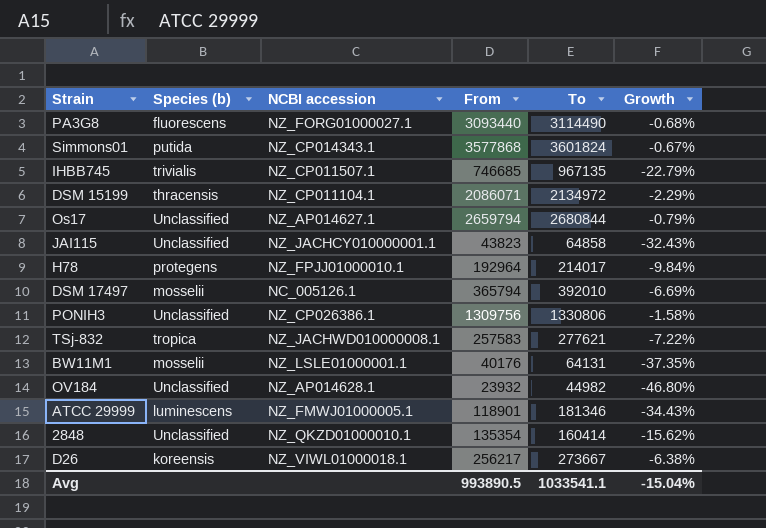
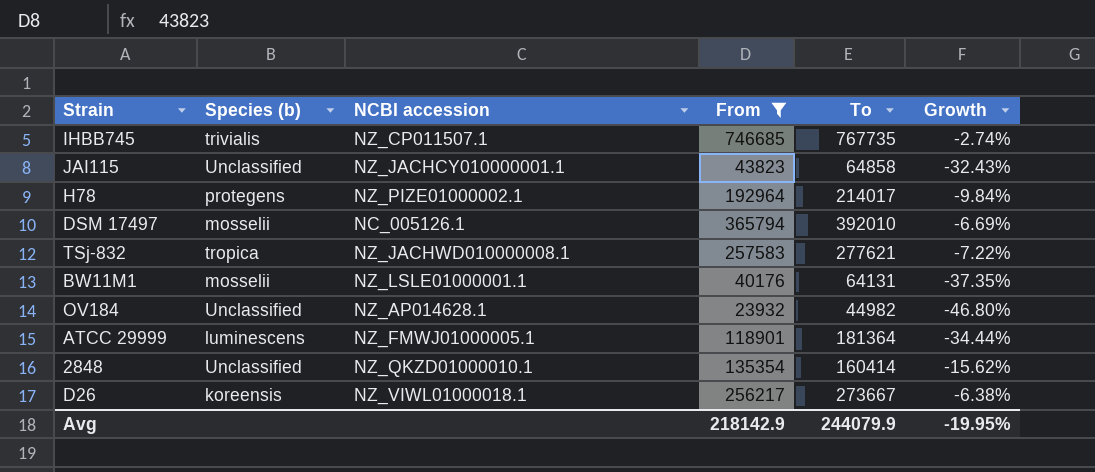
filter: none -> From <= 746685
IHBB745 | To: 967135 -> 767735
IHBB745 | Growth: -22.79% -> -2.74%
H78 | NCBI accession: NZ_FPJJ01000010.1 -> NZ_PIZE01000002.1
ATCC 29999 | To: 181346 -> 181364
ATCC 29999 | Growth: -34.43% -> -34.44%
Avg | From: 993890.5 -> 218142.9
Avg | To: 1033541.1 -> 244079.9
Avg | Growth: -15.04% -> -19.95%

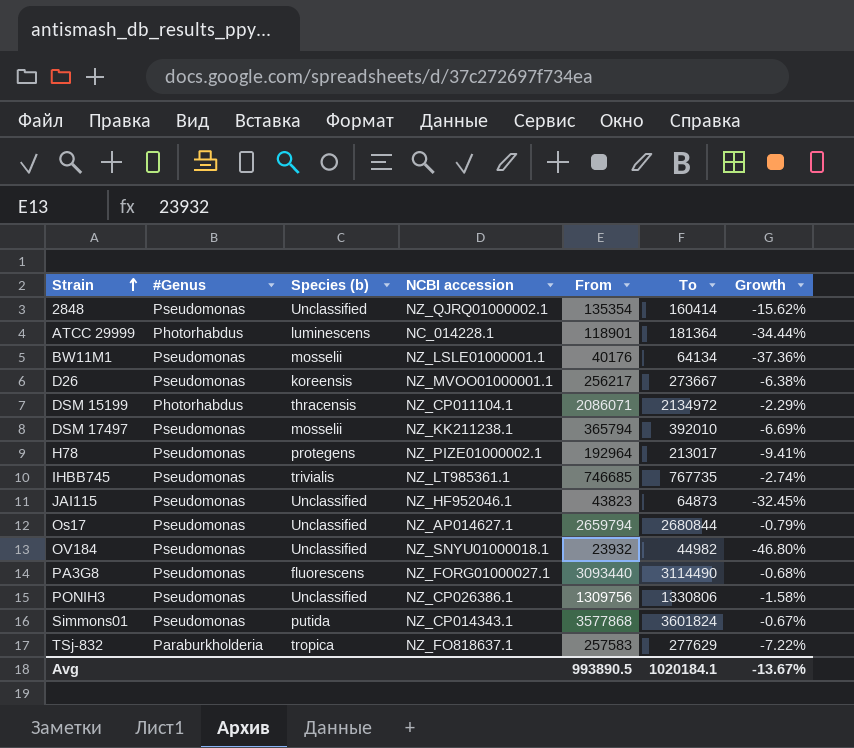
filter: From <= 746685 -> none
row order: none -> Strain ascending
column #Genus | position: none -> 2
2848 | NCBI accession: NZ_QKZD01000010.1 -> NZ_QJRQ01000002.1
ATCC 29999 | NCBI accession: NZ_FMWJ01000005.1 -> NC_014228.1
BW11M1 | To: 64131 -> 64134
BW11M1 | Growth: -37.35% -> -37.36%
D26 | NCBI accession: NZ_VIWL01000018.1 -> NZ_MVOO01000001.1
DSM 17497 | NCBI accession: NC_005126.1 -> NZ_KK211238.1
H78 | To: 214017 -> 213017
H78 | Growth: -9.84% -> -9.41%
IHBB745 | NCBI accession: NZ_CP011507.1 -> NZ_LT985361.1
JAI115 | NCBI accession: NZ_JACHCY010000001.1 -> NZ_HF952046.1
JAI115 | To: 64858 -> 64873
JAI115 | Growth: -32.43% -> -32.45%
OV184 | NCBI accession: NZ_AP014628.1 -> NZ_SNYU01000018.1
TSj-832 | NCBI accession: NZ_JACHWD010000008.1 -> NZ_FO818637.1
TSj-832 | To: 277621 -> 277629
Avg | From: 218142.9 -> 993890.5
Avg | To: 244079.9 -> 1020184.1
Avg | Growth: -19.95% -> -13.67%

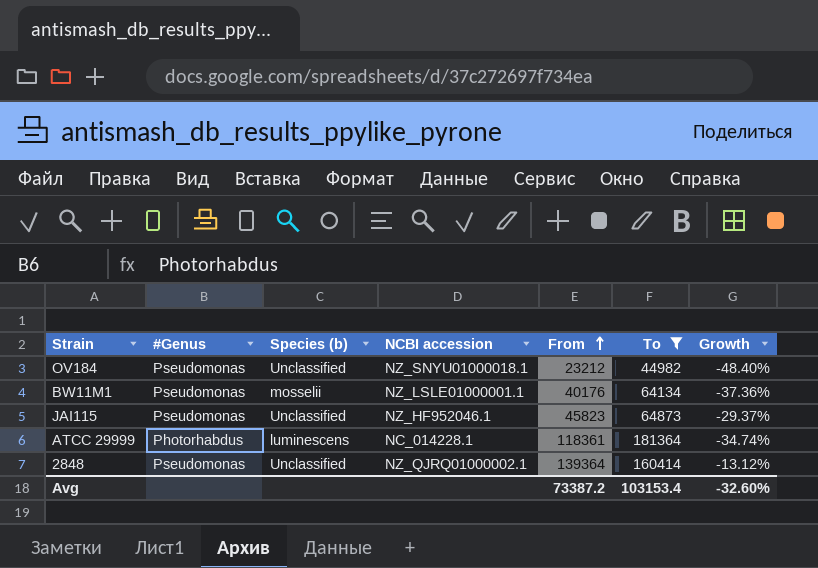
filter: none -> To <= 181364
row order: Strain ascending -> From ascending
OV184 | From: 23932 -> 23212
OV184 | Growth: -46.80% -> -48.40%
JAI115 | From: 43823 -> 45823
JAI115 | Growth: -32.45% -> -29.37%
ATCC 29999 | From: 118901 -> 118361
ATCC 29999 | Growth: -34.44% -> -34.74%
2848 | From: 135354 -> 139364
2848 | Growth: -15.62% -> -13.12%
Avg | From: 993890.5 -> 73387.2
Avg | To: 1020184.1 -> 103153.4
Avg | Growth: -13.67% -> -32.60%

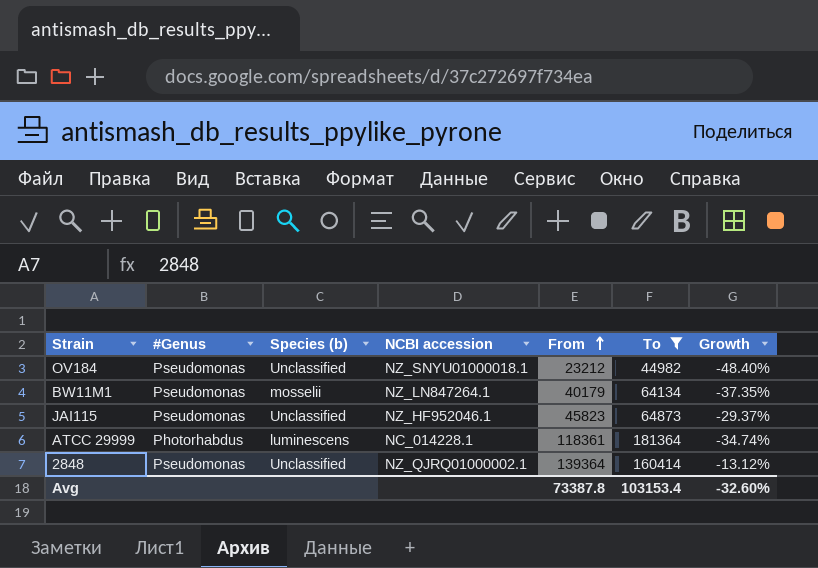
BW11M1 | NCBI accession: NZ_LSLE01000001.1 -> NZ_LN847264.1
BW11M1 | From: 40176 -> 40179
BW11M1 | Growth: -37.36% -> -37.35%
Avg | From: 73387.2 -> 73387.8

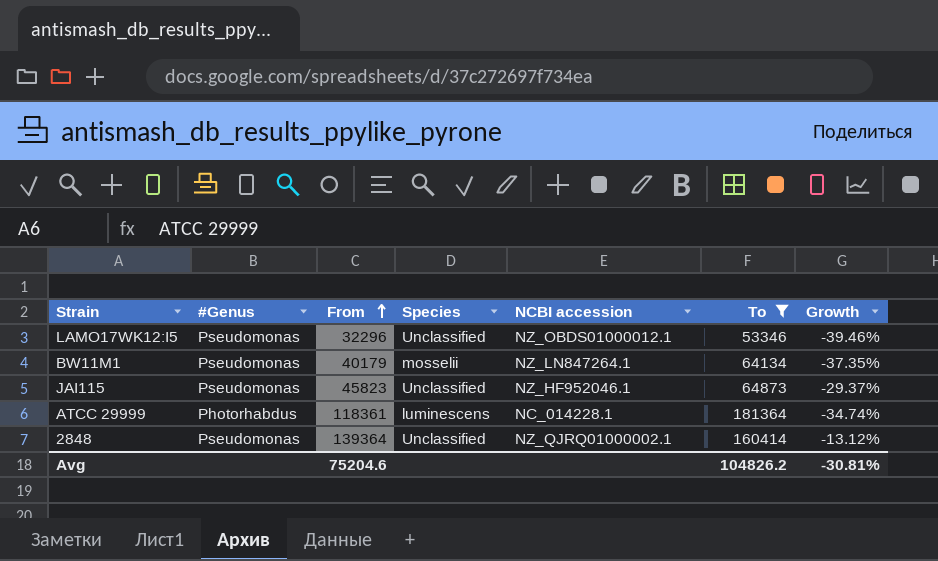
column From | position: 5 -> 3
column name: Species (b) -> Species
row OV184: Pseudomonas | Unclassified | NZ_SNYU01000018.1 | 23212 | 44982 | -48.40% -> none
row LAMO17WK12:I5: none -> Pseudomonas | 32296 | Unclassified | NZ_OBDS01000012.1 | 53346 | -39.46%
Avg | From: 73387.8 -> 75204.6
Avg | To: 103153.4 -> 104826.2
Avg | Growth: -32.60% -> -30.81%

